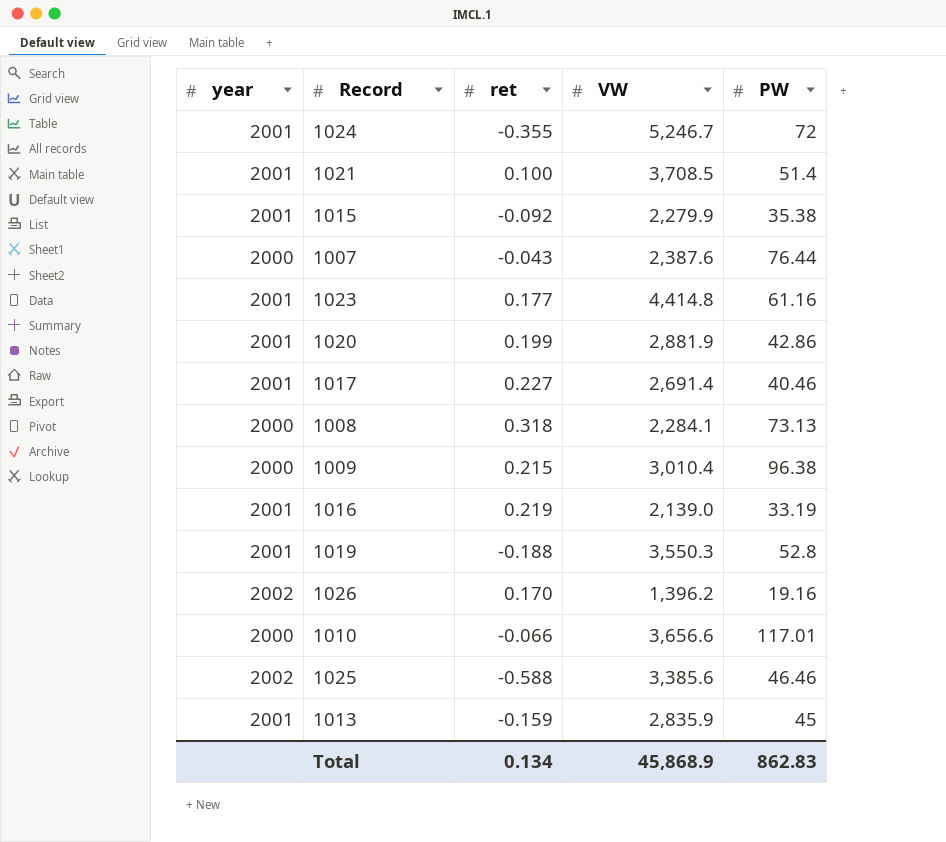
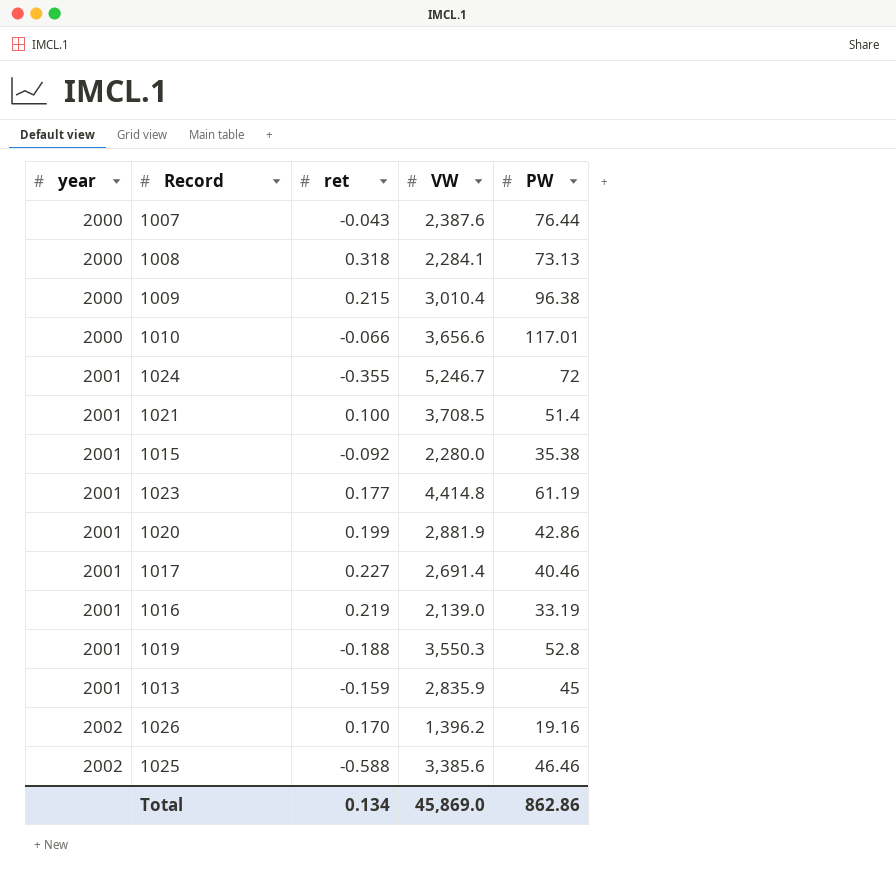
row order: none -> year ascending
1015 | VW: 2,279.9 -> 2,280.0
1023 | PW: 61.16 -> 61.19
Total | VW: 45,868.9 -> 45,869.0
Total | PW: 862.83 -> 862.86

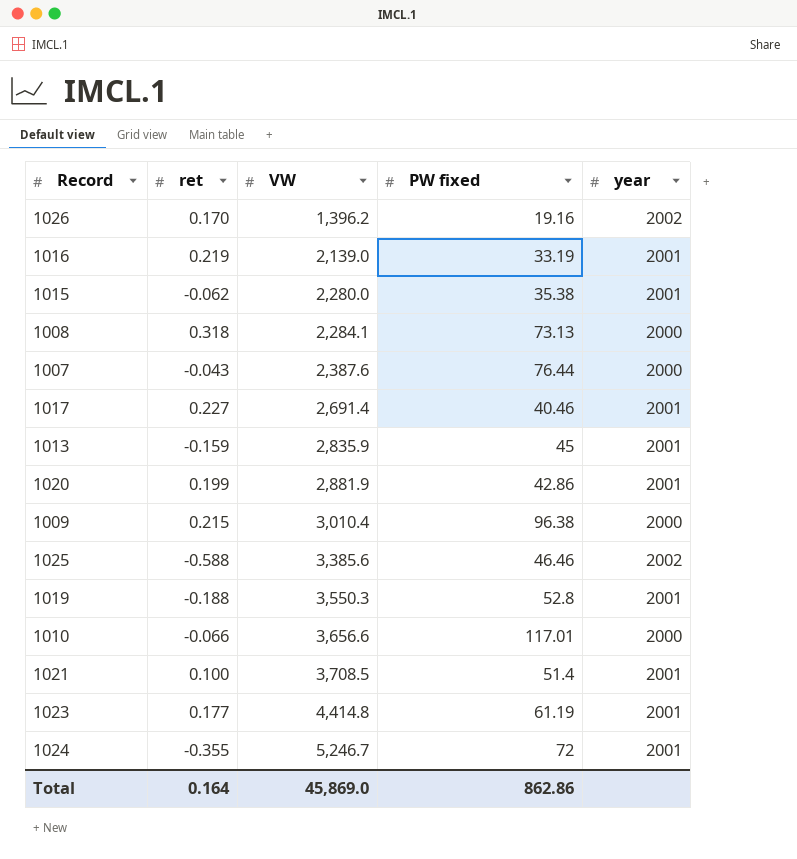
row order: year ascending -> VW ascending
column name: PW -> PW fixed
column year | position: 1 -> 5
1015 | ret: -0.092 -> -0.062
Total | ret: 0.134 -> 0.164

